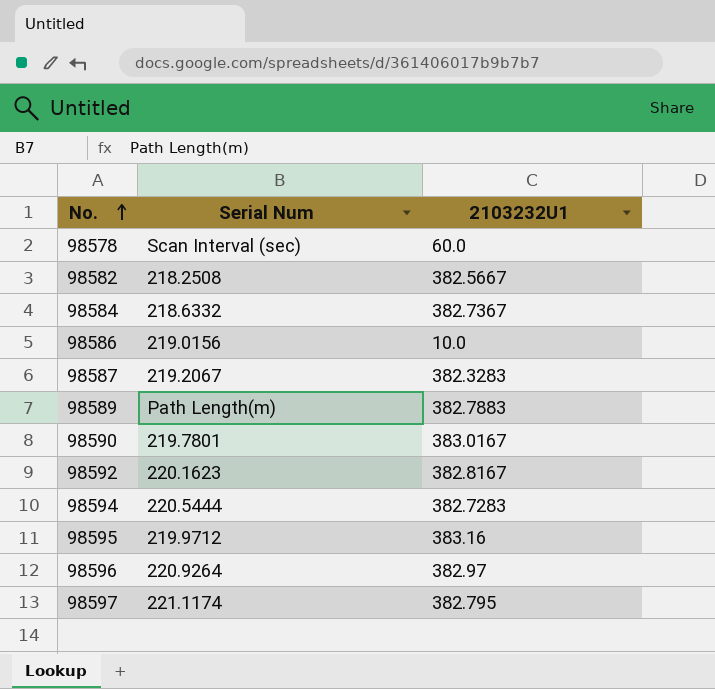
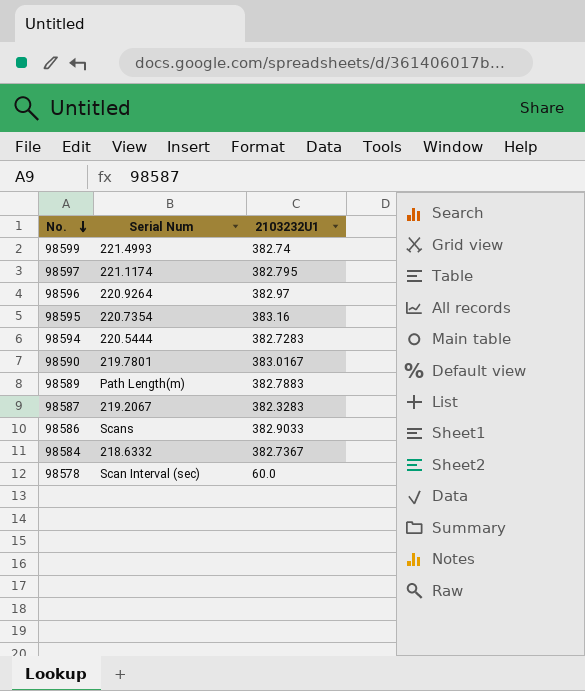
row order: No. ascending -> No. descending
row 98582: 218.2508 | 382.5667 -> none
row 98592: 220.1623 | 382.8167 -> none
row 98599: none -> 221.4993 | 382.74
98595 | Serial Num: 219.9712 -> 220.7354
98586 | Serial Num: 219.0156 -> Scans
98586 | 2103232U1: 10.0 -> 382.9033

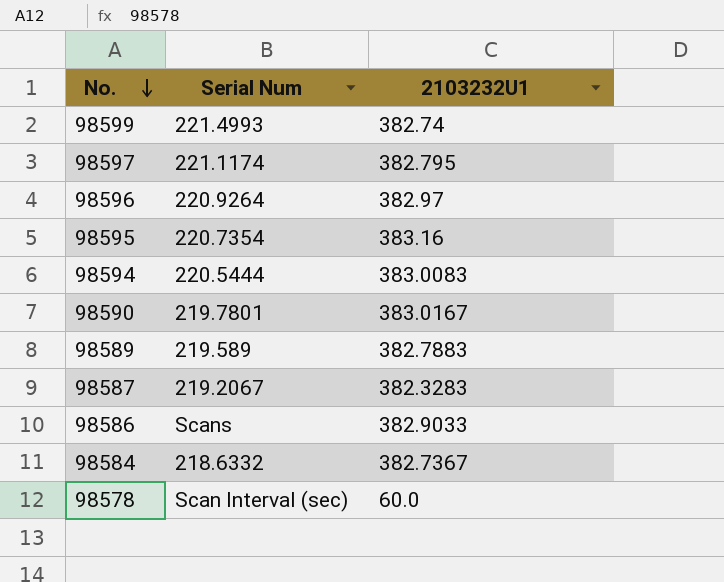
98594 | 2103232U1: 382.7283 -> 383.0083
98589 | Serial Num: Path Length(m) -> 219.589

